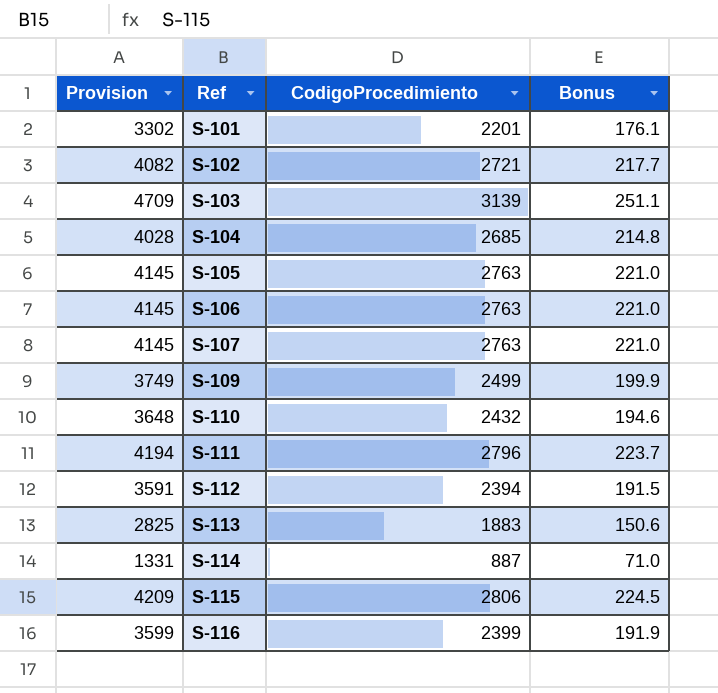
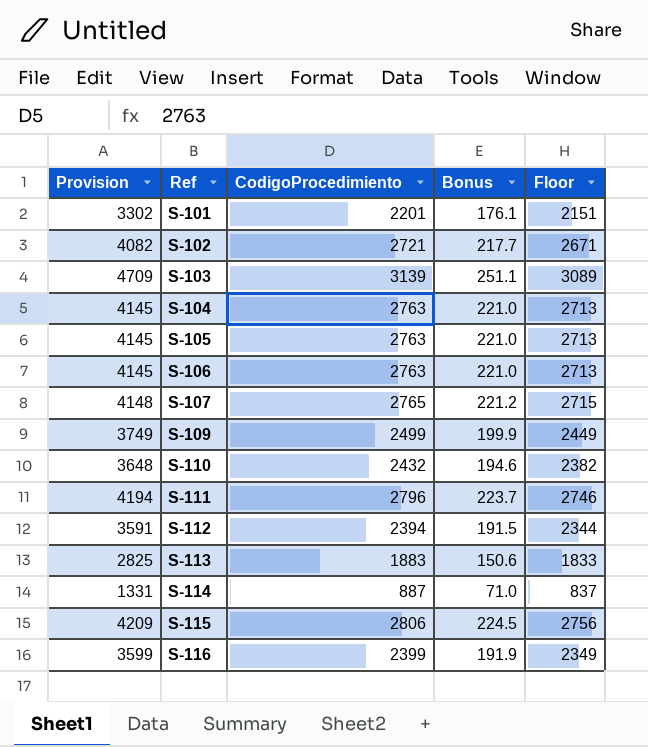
column Floor | formula: none -> [CodigoProcedimiento] - 50
S-104 | Provision: 4028 -> 4145
S-104 | CodigoProcedimiento: 2685 -> 2763
S-104 | Bonus: 214.8 -> 221.0
S-107 | Provision: 4145 -> 4148
S-107 | CodigoProcedimiento: 2763 -> 2765
S-107 | Bonus: 221.0 -> 221.2

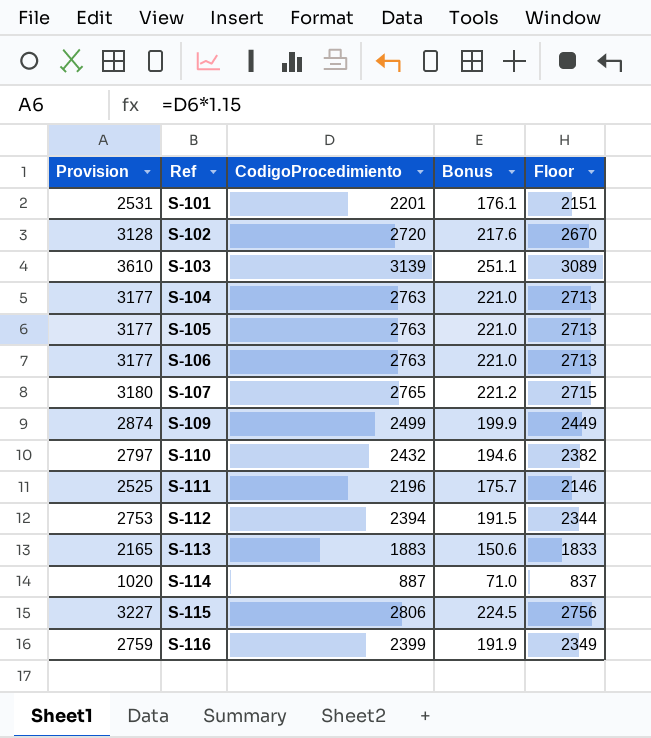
column Provision | formula: [CodigoProcedimiento] * 1.5 -> [CodigoProcedimiento] * 1.15
S-102 | CodigoProcedimiento: 2721 -> 2720
S-102 | Bonus: 217.7 -> 217.6
S-102 | Floor: 2671 -> 2670
S-111 | CodigoProcedimiento: 2796 -> 2196
S-111 | Bonus: 223.7 -> 175.7
S-111 | Floor: 2746 -> 2146

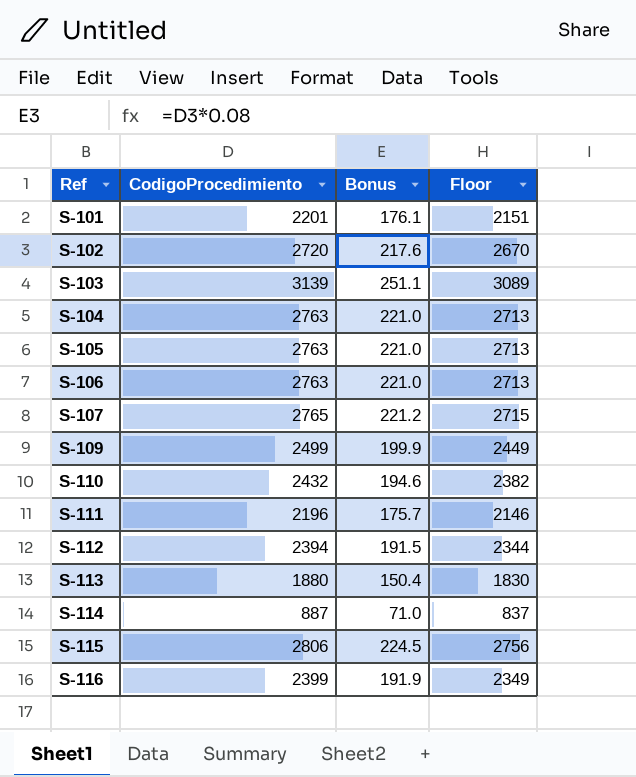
column Provision | formula: [CodigoProcedimiento] * 1.15 -> none
S-113 | CodigoProcedimiento: 1883 -> 1880
S-113 | Bonus: 150.6 -> 150.4
S-113 | Floor: 1833 -> 1830

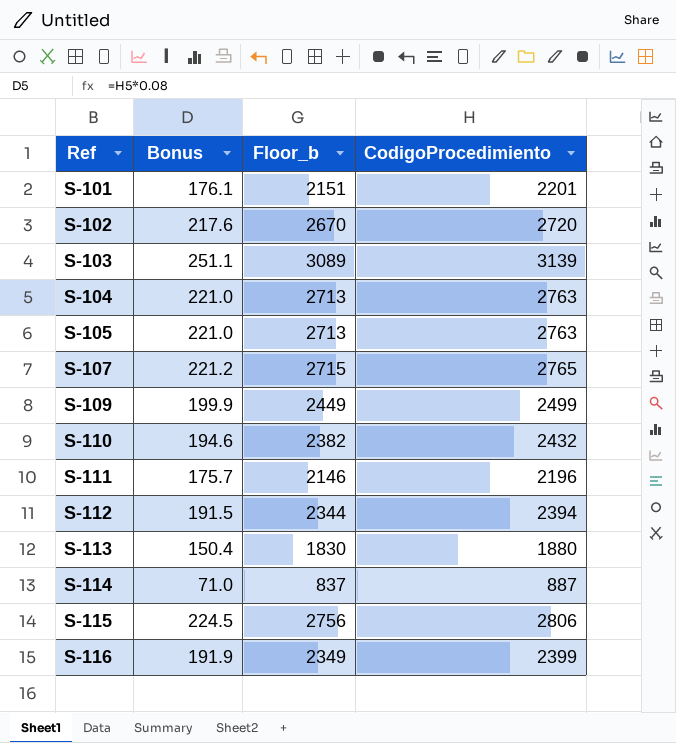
column name: Floor -> Floor_b
column CodigoProcedimiento | position: 2 -> 4
row S-106: 2763 | 221.0 | 2713 -> none

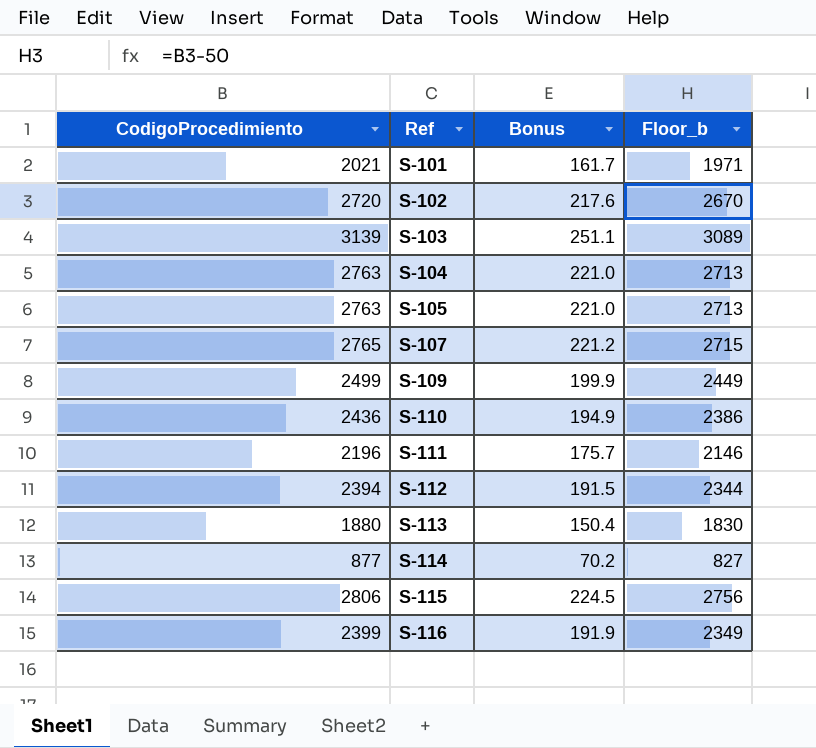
column CodigoProcedimiento | position: 4 -> 1
S-101 | CodigoProcedimiento: 2201 -> 2021
S-101 | Bonus: 176.1 -> 161.7
S-101 | Floor_b: 2151 -> 1971
S-110 | CodigoProcedimiento: 2432 -> 2436
S-110 | Bonus: 194.6 -> 194.9
S-110 | Floor_b: 2382 -> 2386
S-114 | CodigoProcedimiento: 887 -> 877
S-114 | Bonus: 71.0 -> 70.2
S-114 | Floor_b: 837 -> 827

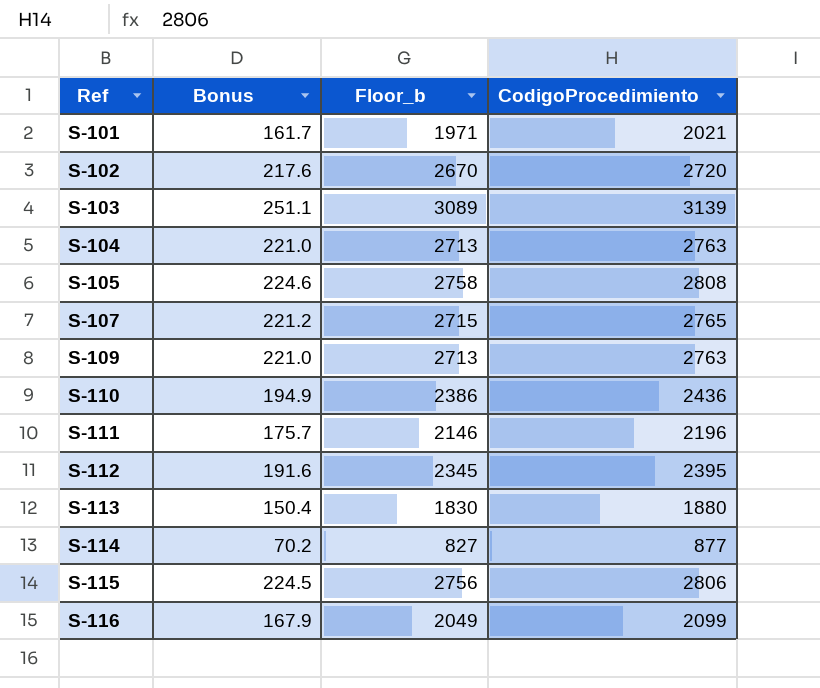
column CodigoProcedimiento | position: 1 -> 4
S-105 | Bonus: 221.0 -> 224.6
S-105 | Floor_b: 2713 -> 2758
S-105 | CodigoProcedimiento: 2763 -> 2808
S-109 | Bonus: 199.9 -> 221.0
S-109 | Floor_b: 2449 -> 2713
S-109 | CodigoProcedimiento: 2499 -> 2763
S-112 | Bonus: 191.5 -> 191.6
S-112 | Floor_b: 2344 -> 2345
S-112 | CodigoProcedimiento: 2394 -> 2395
S-116 | Bonus: 191.9 -> 167.9
S-116 | Floor_b: 2349 -> 2049
S-116 | CodigoProcedimiento: 2399 -> 2099

